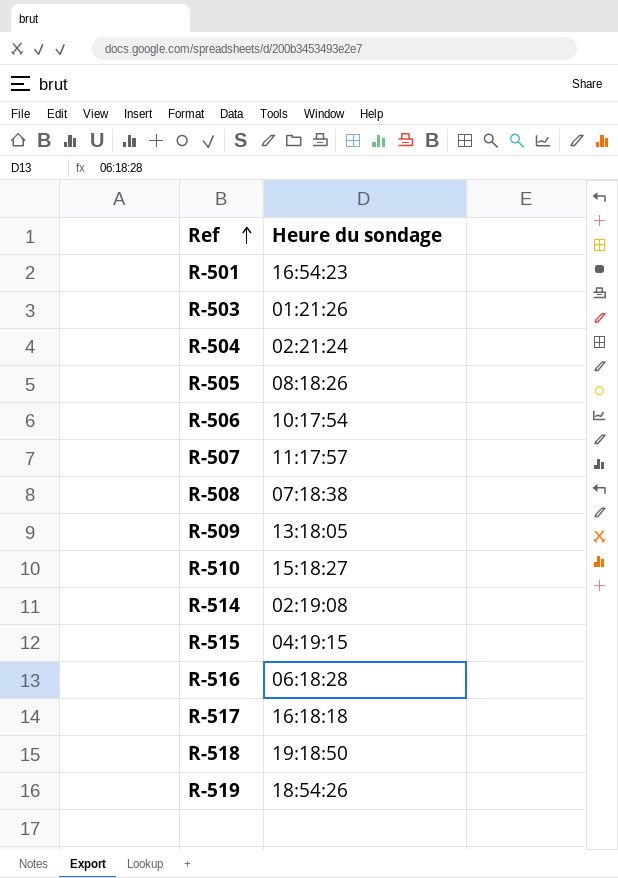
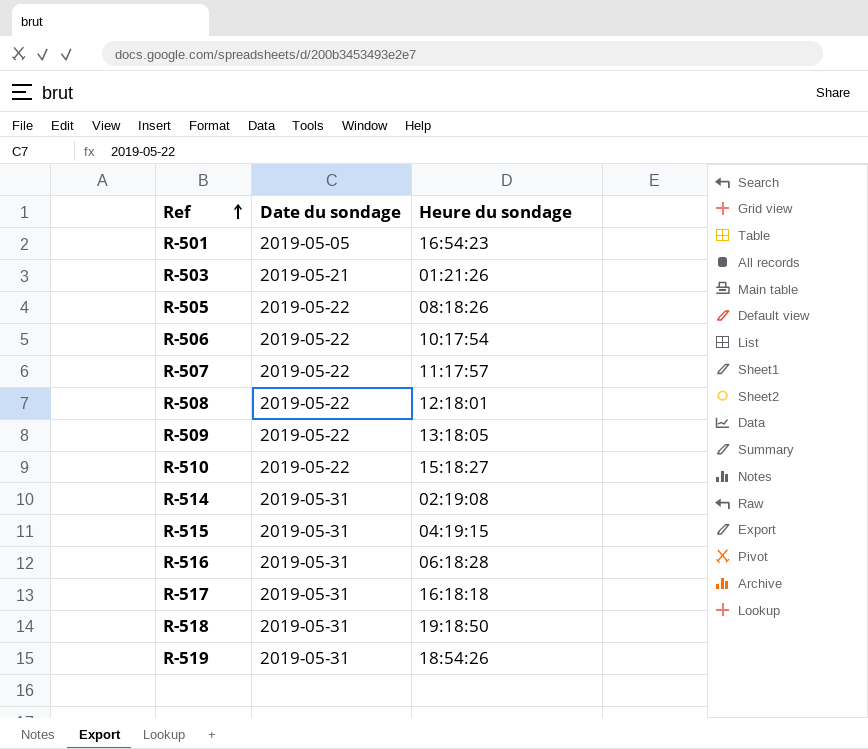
column Date du sondage | position: none -> 2
row R-504: 02:21:24 -> none
R-508 | Heure du sondage: 07:18:38 -> 12:18:01

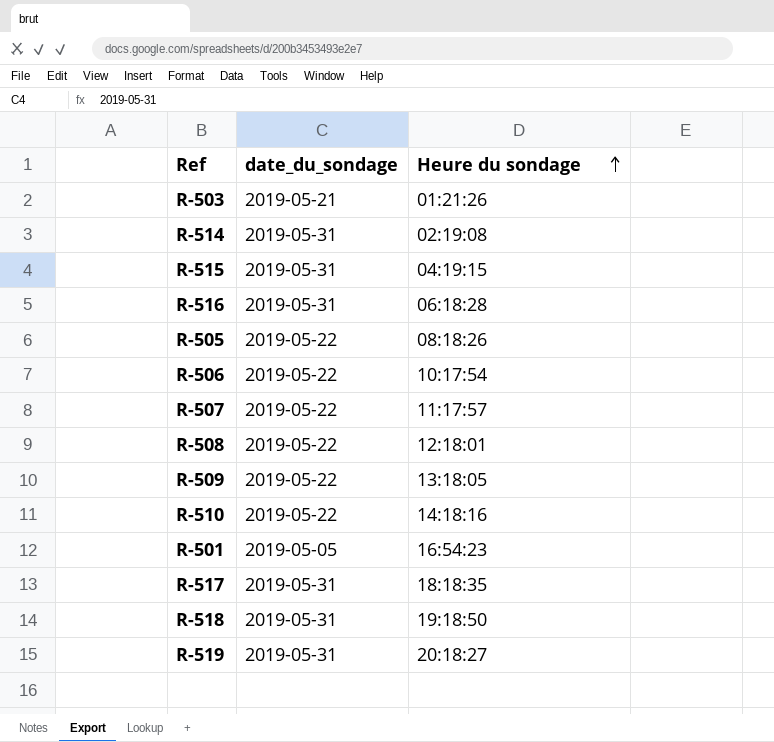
row order: Ref ascending -> Heure du sondage ascending
column name: Date du sondage -> date_du_sondage
R-510 | Heure du sondage: 15:18:27 -> 14:18:16
R-517 | Heure du sondage: 16:18:18 -> 18:18:35
R-519 | Heure du sondage: 18:54:26 -> 20:18:27

